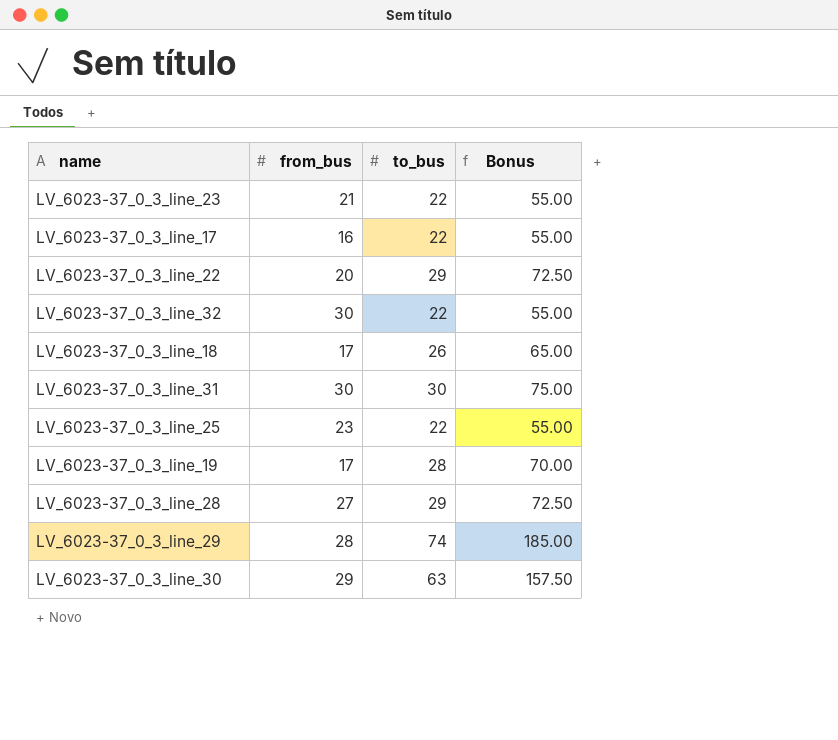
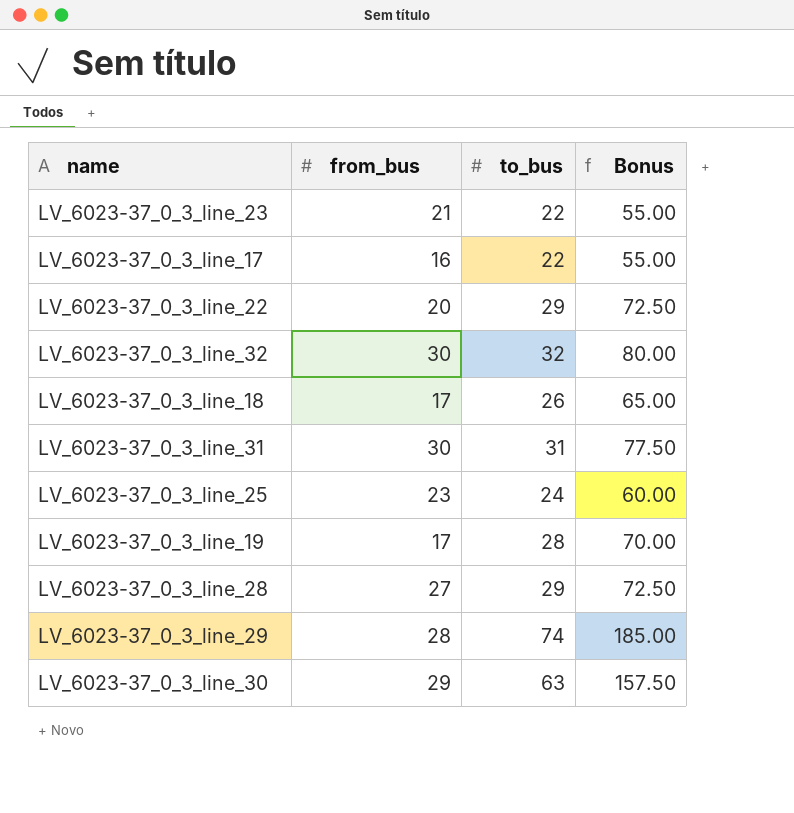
LV_6023-37_0_3_line_32 | to_bus: 22 -> 32
LV_6023-37_0_3_line_32 | Bonus: 55.00 -> 80.00
LV_6023-37_0_3_line_31 | to_bus: 30 -> 31
LV_6023-37_0_3_line_31 | Bonus: 75.00 -> 77.50
LV_6023-37_0_3_line_25 | to_bus: 22 -> 24
LV_6023-37_0_3_line_25 | Bonus: 55.00 -> 60.00

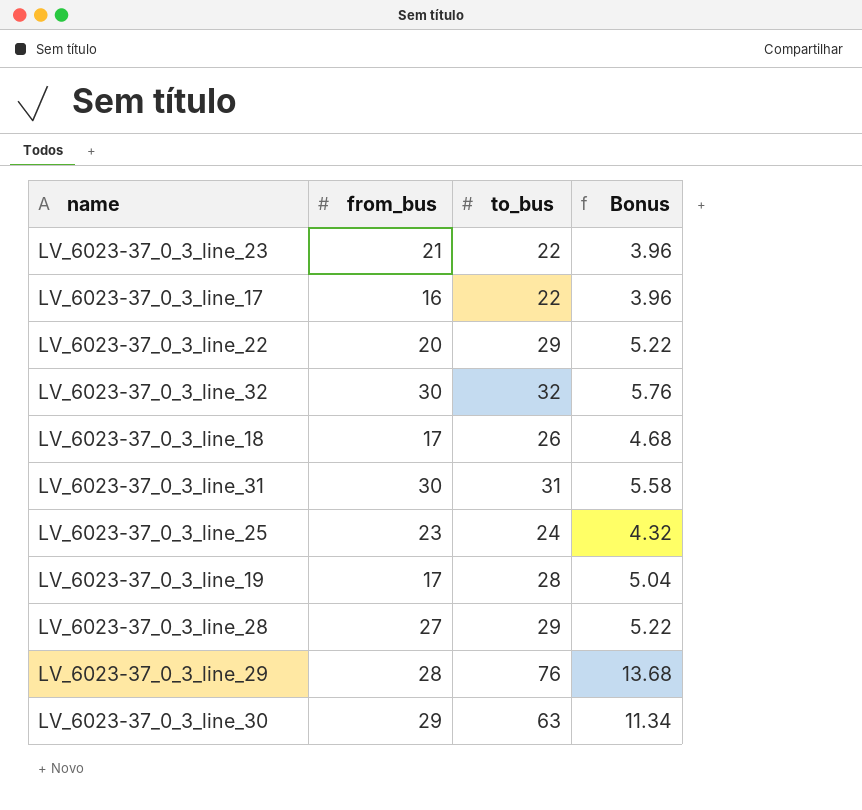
column Bonus | formula: [to_bus] * 2.5 -> [to_bus] * 0.18
LV_6023-37_0_3_line_29 | to_bus: 74 -> 76

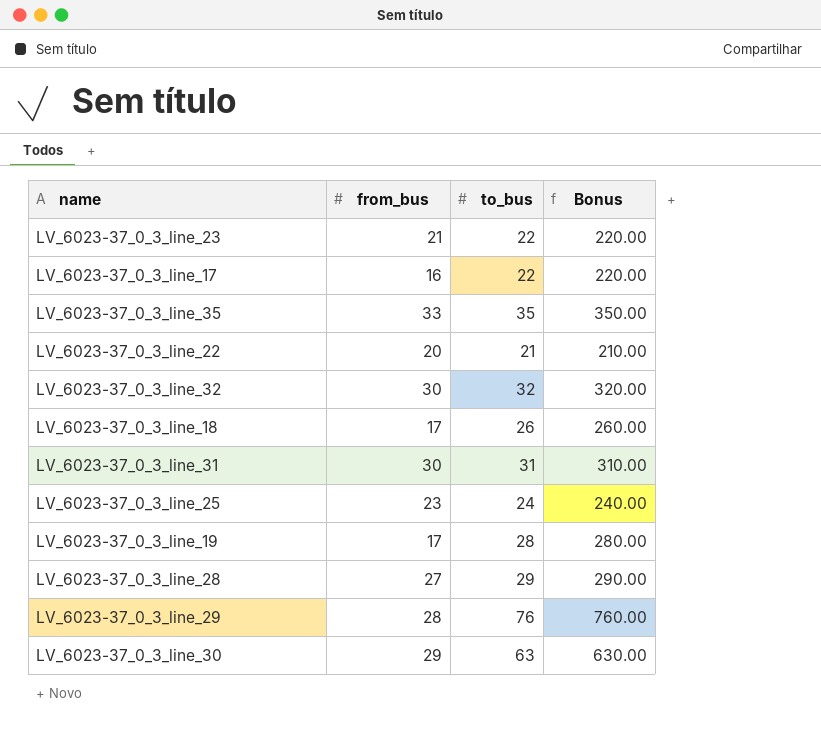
column Bonus | formula: [to_bus] * 0.18 -> [to_bus] * 10
row LV_6023-37_0_3_line_35: none -> 33 | 35 | 350.00
LV_6023-37_0_3_line_22 | to_bus: 29 -> 21

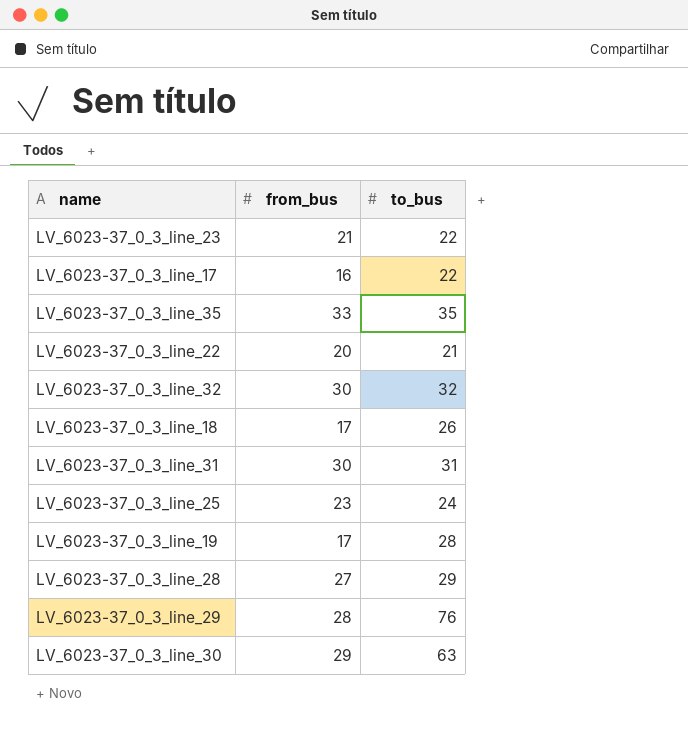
column Bonus | formula: [to_bus] * 10 -> none

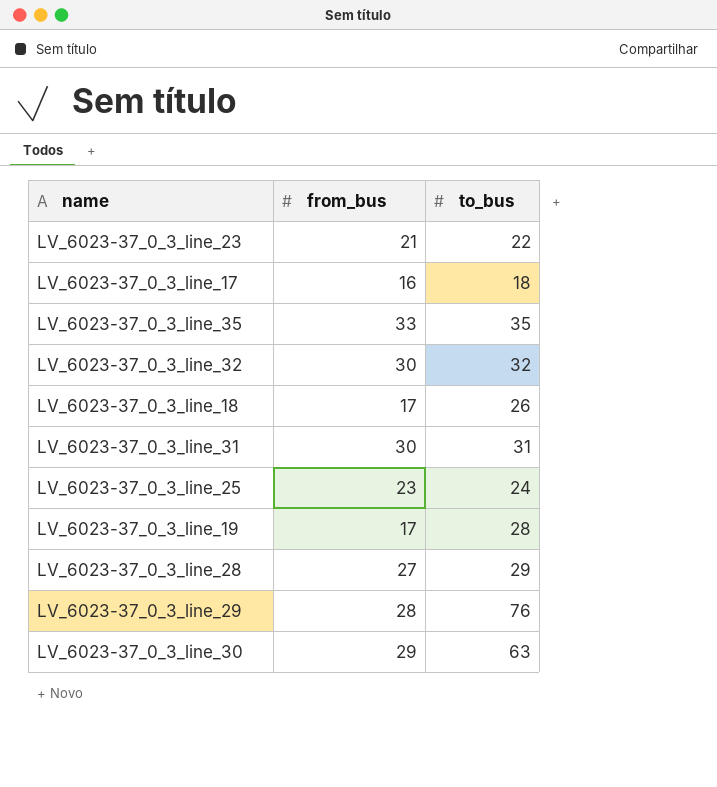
row LV_6023-37_0_3_line_22: 20 | 21 -> none
LV_6023-37_0_3_line_17 | to_bus: 22 -> 18

